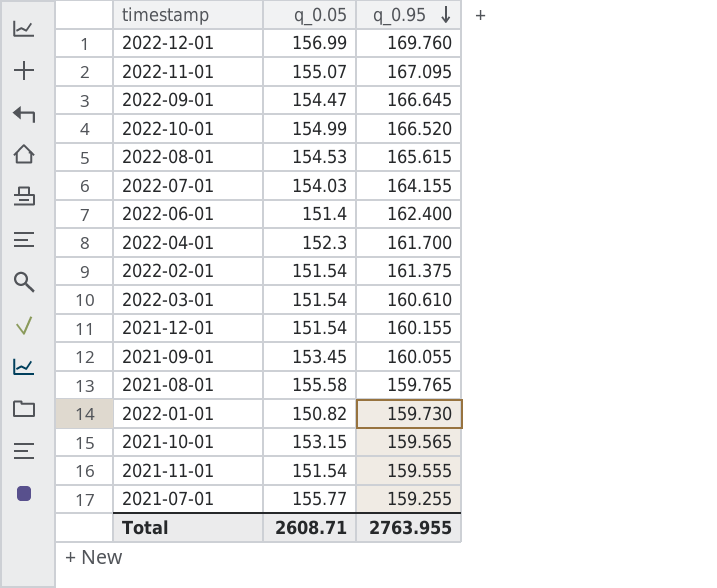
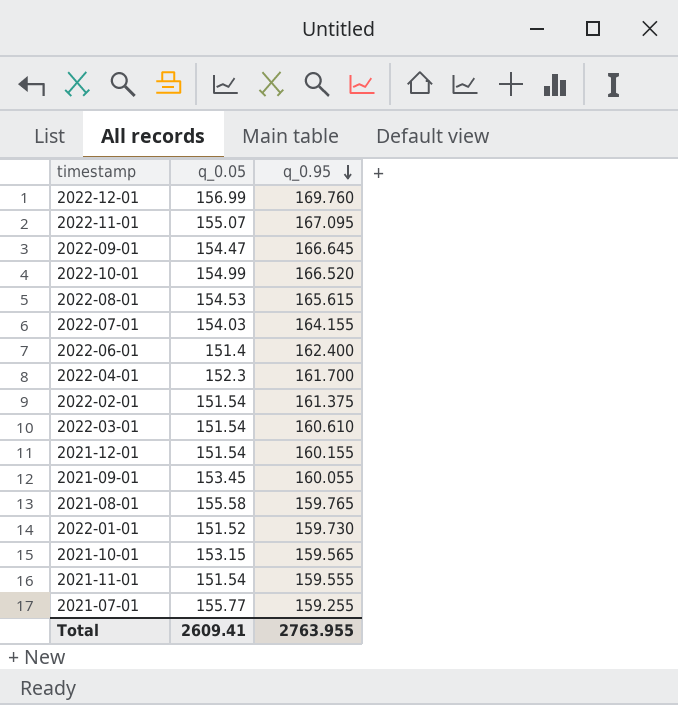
2022-01-01 | q_0.05: 150.82 -> 151.52
Total | q_0.05: 2608.71 -> 2609.41

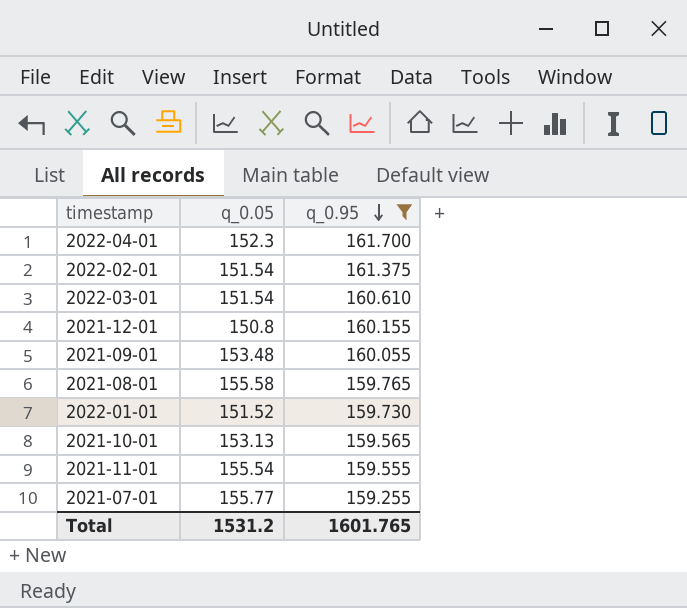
filter: none -> q_0.95 <= 161.700
2021-12-01 | q_0.05: 151.54 -> 150.8
2021-09-01 | q_0.05: 153.45 -> 153.48
2021-10-01 | q_0.05: 153.15 -> 153.13
2021-11-01 | q_0.05: 151.54 -> 155.54
Total | q_0.05: 2609.41 -> 1531.2
Total | q_0.95: 2763.955 -> 1601.765

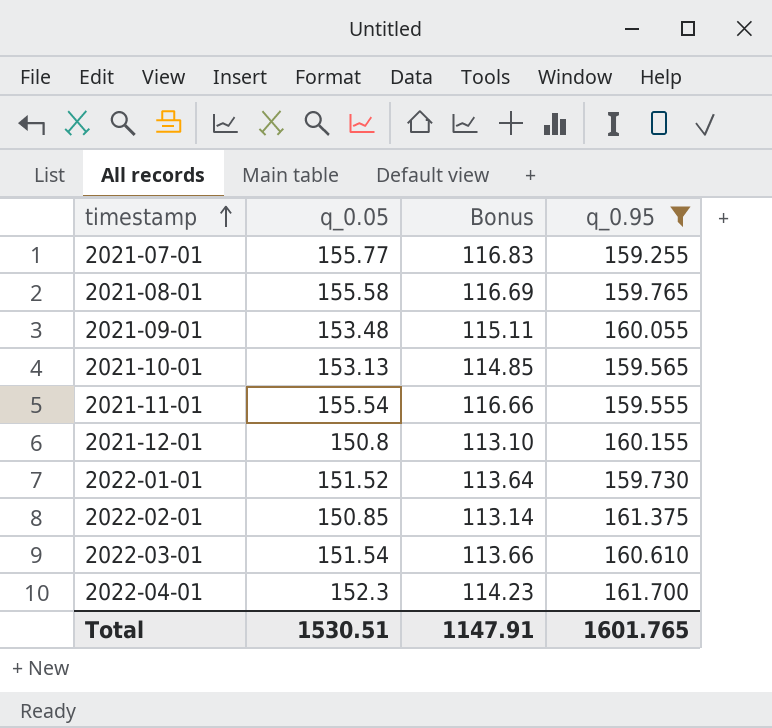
row order: q_0.95 descending -> timestamp ascending
column Bonus | formula: none -> [q_0.05] * 0.75
2022-02-01 | q_0.05: 151.54 -> 150.85
Total | q_0.05: 1531.2 -> 1530.51

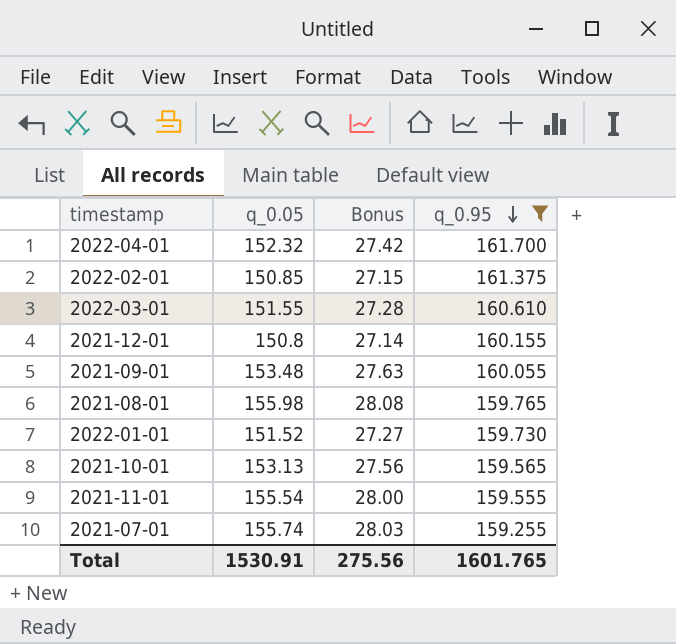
row order: timestamp ascending -> q_0.95 descending
column Bonus | formula: [q_0.05] * 0.75 -> [q_0.05] * 0.18
2022-04-01 | q_0.05: 152.3 -> 152.32
2022-03-01 | q_0.05: 151.54 -> 151.55
2021-08-01 | q_0.05: 155.58 -> 155.98
2021-07-01 | q_0.05: 155.77 -> 155.74
Total | q_0.05: 1530.51 -> 1530.91
Total | Bonus: 1147.91 -> 275.56

